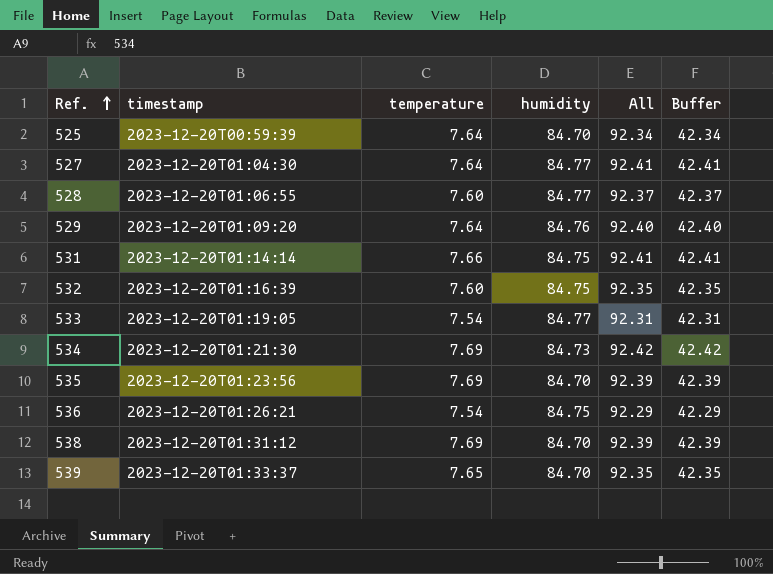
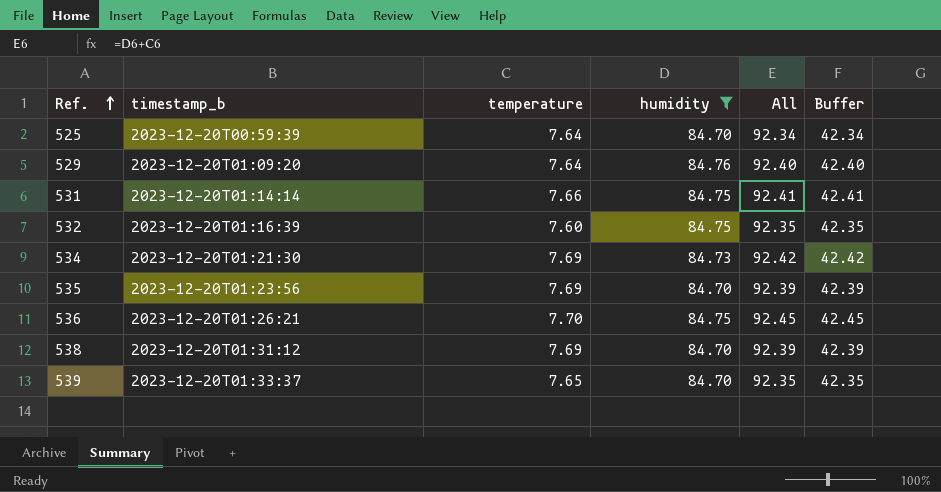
filter: none -> humidity != 84.77
column name: timestamp -> timestamp_b
536 | temperature: 7.54 -> 7.70
536 | All: 92.29 -> 92.45
536 | Buffer: 42.29 -> 42.45

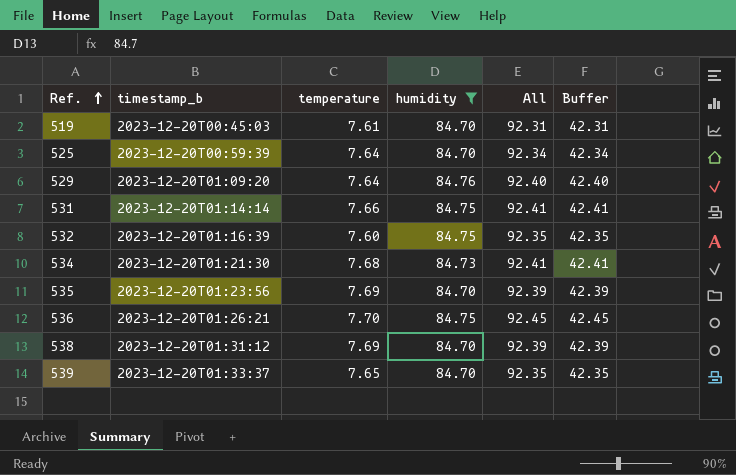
row 519: none -> 2023-12-20T00:45:03 | 7.61 | 84.70 | 92.31 | 42.31
534 | temperature: 7.69 -> 7.68
534 | All: 92.42 -> 92.41
534 | Buffer: 42.42 -> 42.41

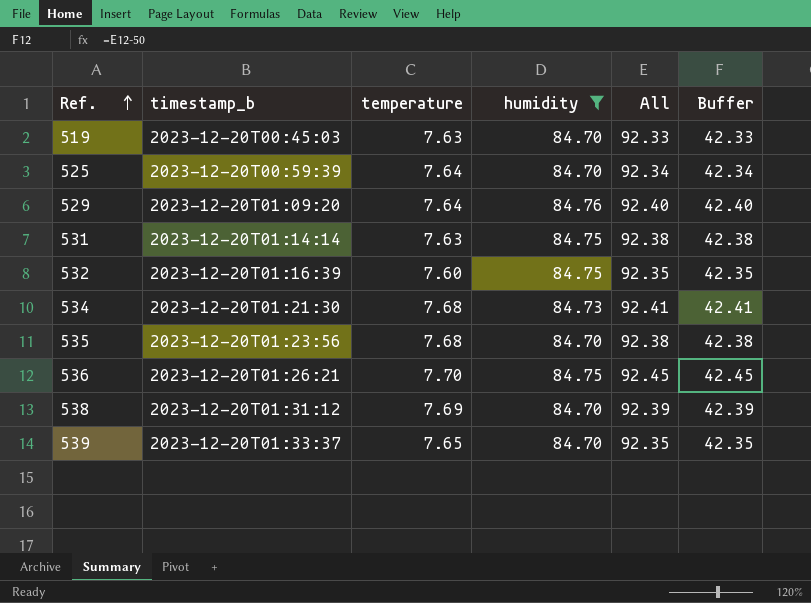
519 | temperature: 7.61 -> 7.63
519 | All: 92.31 -> 92.33
519 | Buffer: 42.31 -> 42.33
531 | temperature: 7.66 -> 7.63
531 | All: 92.41 -> 92.38
531 | Buffer: 42.41 -> 42.38
535 | temperature: 7.69 -> 7.68
535 | All: 92.39 -> 92.38
535 | Buffer: 42.39 -> 42.38

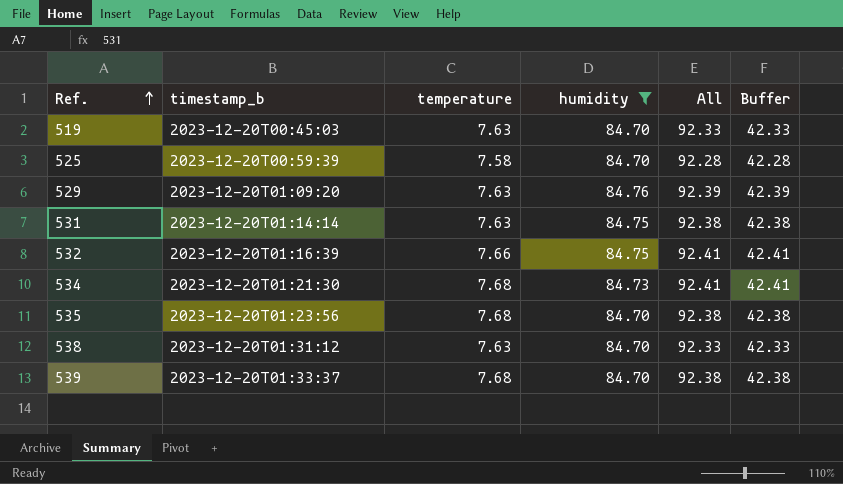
row 536: 2023-12-20T01:26:21 | 7.70 | 84.75 | 92.45 | 42.45 -> none
525 | temperature: 7.64 -> 7.58
525 | All: 92.34 -> 92.28
525 | Buffer: 42.34 -> 42.28
529 | temperature: 7.64 -> 7.63
529 | All: 92.40 -> 92.39
529 | Buffer: 42.40 -> 42.39
532 | temperature: 7.60 -> 7.66
532 | All: 92.35 -> 92.41
532 | Buffer: 42.35 -> 42.41
538 | temperature: 7.69 -> 7.63
538 | All: 92.39 -> 92.33
538 | Buffer: 42.39 -> 42.33
539 | temperature: 7.65 -> 7.68
539 | All: 92.35 -> 92.38
539 | Buffer: 42.35 -> 42.38

